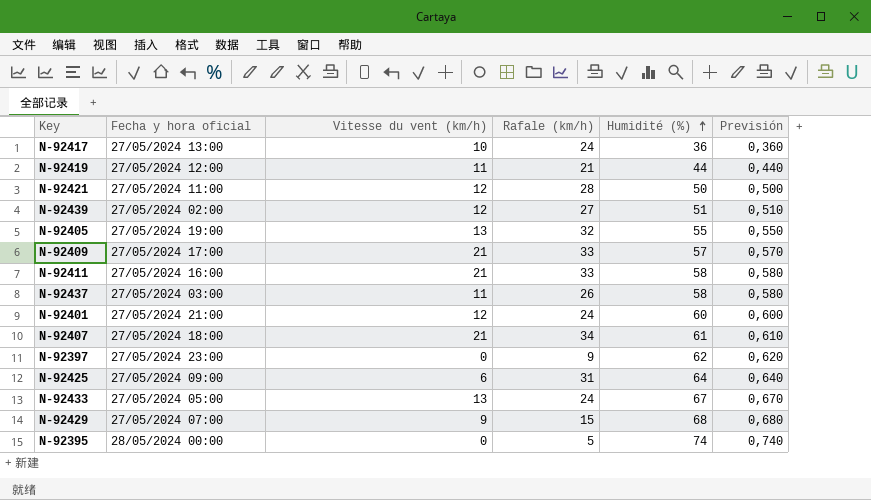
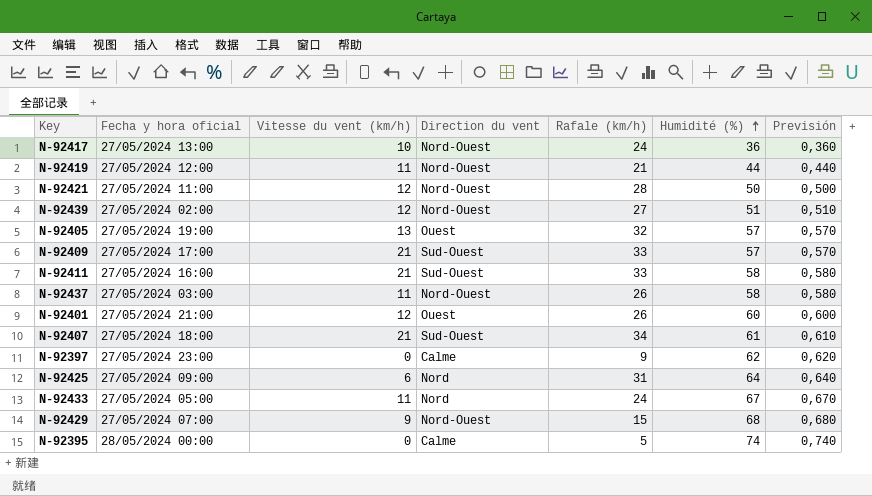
column Direction du vent | position: none -> 4
N-92405 | Humidité (%): 55 -> 57
N-92405 | Previsión: 0,550 -> 0,570
N-92401 | Rafale (km/h): 24 -> 26
N-92433 | Vitesse du vent (km/h): 13 -> 11

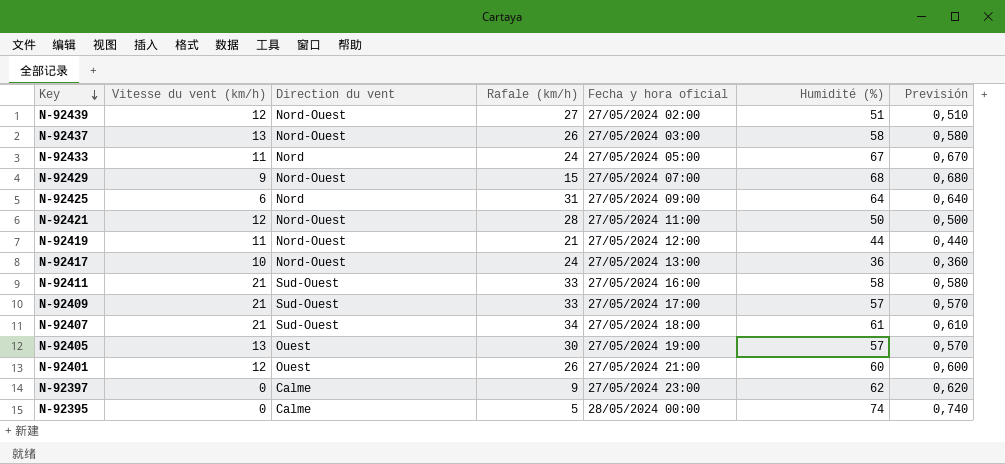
row order: Humidité (%) ascending -> Key descending
column Fecha y hora oficial | position: 2 -> 5
N-92437 | Vitesse du vent (km/h): 11 -> 13
N-92405 | Rafale (km/h): 32 -> 30

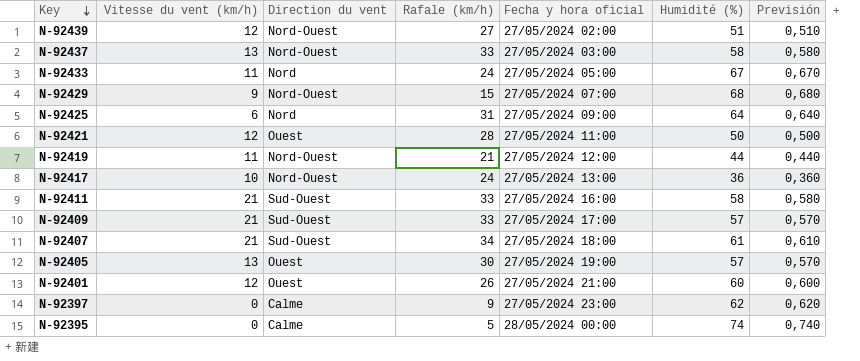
N-92437 | Rafale (km/h): 26 -> 33
N-92421 | Direction du vent: Nord-Ouest -> Ouest

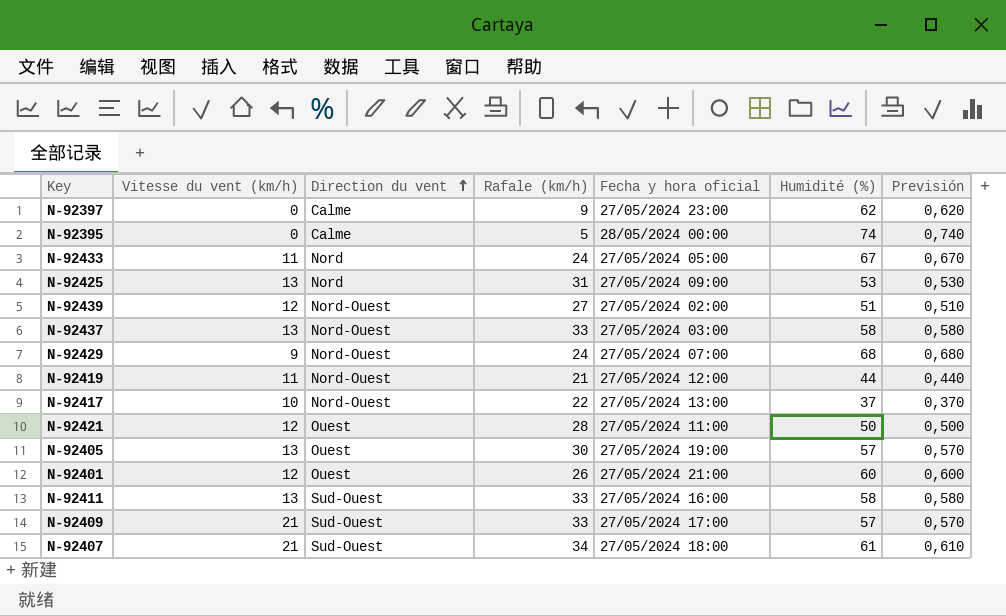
row order: Key descending -> Direction du vent ascending
N-92425 | Vitesse du vent (km/h): 6 -> 13
N-92425 | Humidité (%): 64 -> 53
N-92425 | Previsión: 0,640 -> 0,530
N-92429 | Rafale (km/h): 15 -> 24
N-92417 | Rafale (km/h): 24 -> 22
N-92417 | Humidité (%): 36 -> 37
N-92417 | Previsión: 0,360 -> 0,370
N-92411 | Vitesse du vent (km/h): 21 -> 13

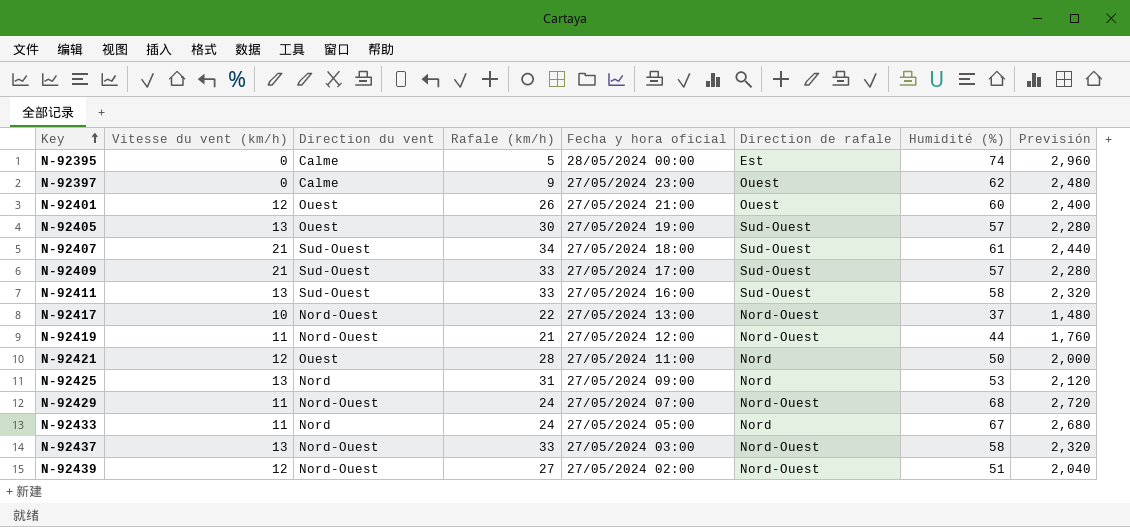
row order: Direction du vent ascending -> Key ascending
column Direction de rafale | position: none -> 6
column Previsión | formula: [Humidité (%)] * 0,01 -> [Humidité (%)] * 0,04
N-92429 | Vitesse du vent (km/h): 9 -> 11

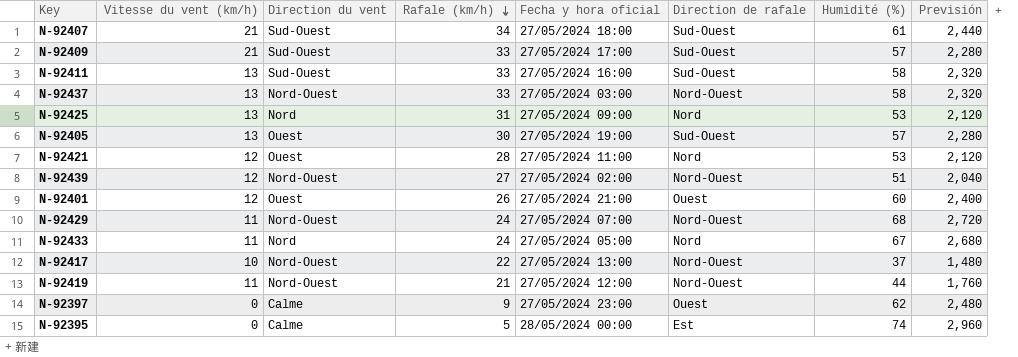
row order: Key ascending -> Rafale (km/h) descending
N-92421 | Humidité (%): 50 -> 53
N-92421 | Previsión: 2,000 -> 2,120

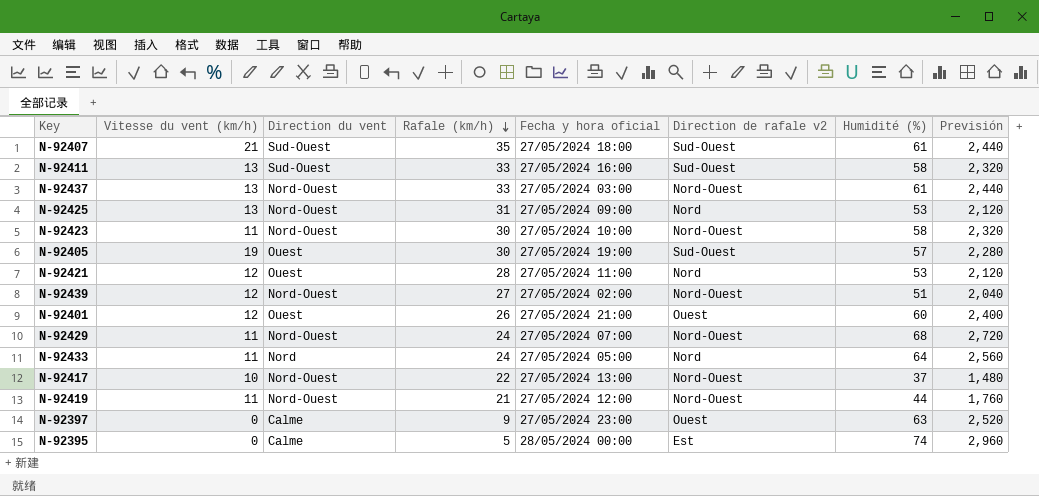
column name: Direction de rafale -> Direction de rafale v2
row N-92409: 21 | Sud-Ouest | 33 | 27/05/2024 17:00 | Sud-Ouest | 57 | 2,280 -> none
N-92407 | Rafale (km/h): 34 -> 35
N-92437 | Humidité (%): 58 -> 61
N-92437 | Previsión: 2,320 -> 2,440
N-92425 | Direction du vent: Nord -> Nord-Ouest
row N-92423: none -> 11 | Nord-Ouest | 30 | 27/05/2024 10:00 | Nord-Ouest | 58 | 2,320
N-92405 | Vitesse du vent (km/h): 13 -> 19
N-92433 | Humidité (%): 67 -> 64
N-92433 | Previsión: 2,680 -> 2,560
N-92397 | Humidité (%): 62 -> 63
N-92397 | Previsión: 2,480 -> 2,520

